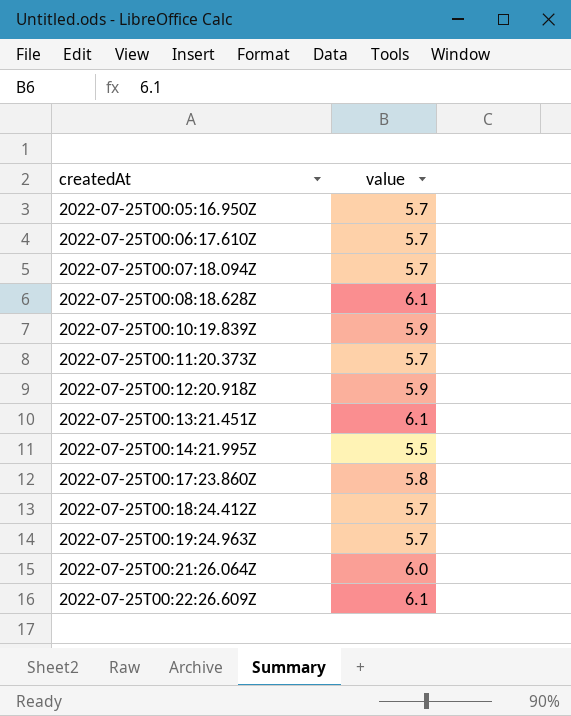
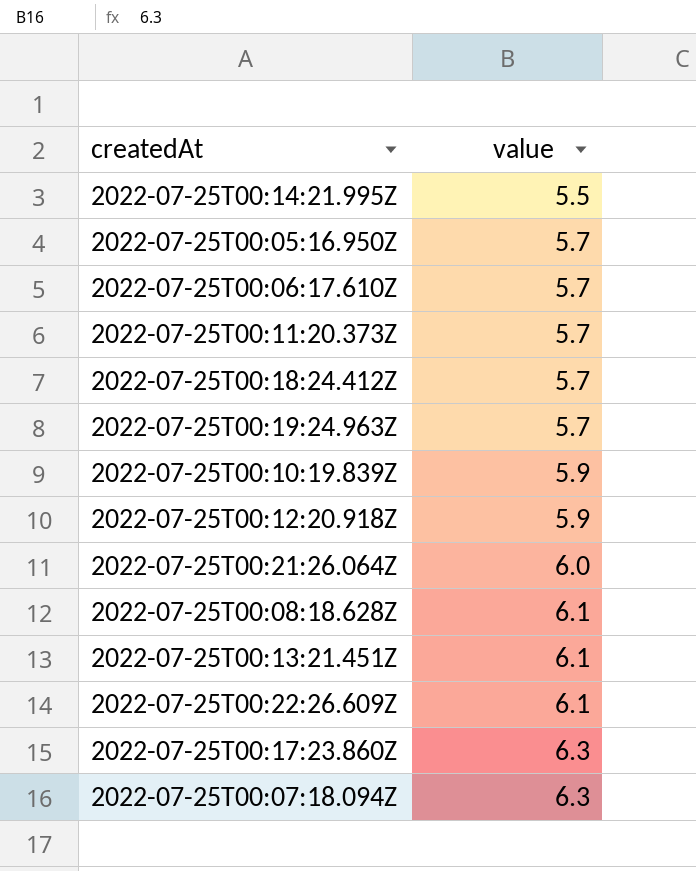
row order: createdAt ascending -> value ascending
2022-07-25T00:17:23.860Z | value: 5.8 -> 6.3
2022-07-25T00:07:18.094Z | value: 5.7 -> 6.3

